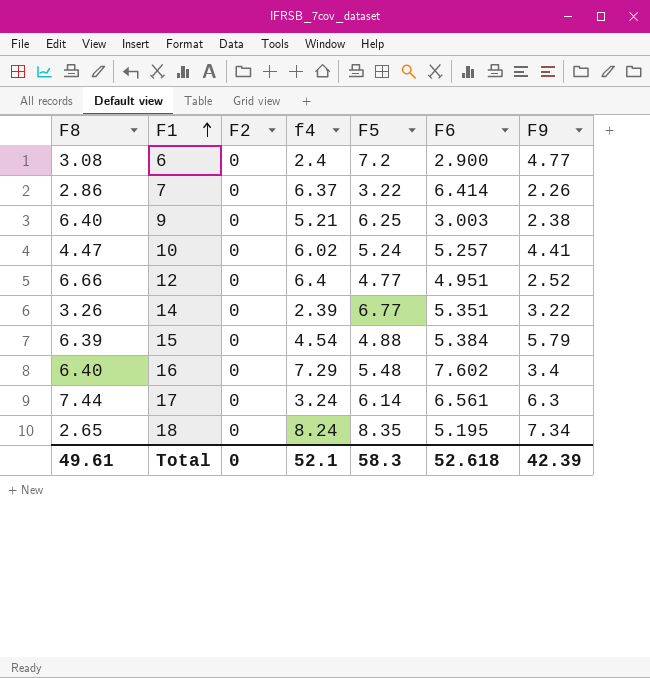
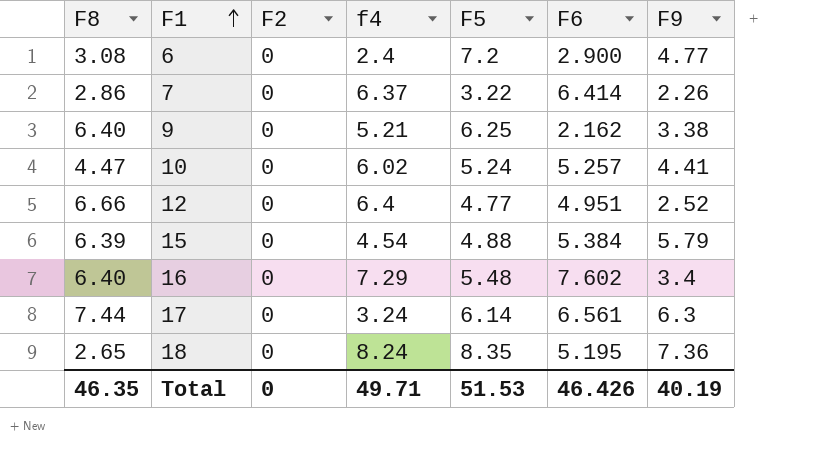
row 14: 3.26 | 0 | 2.39 | 6.77 | 5.351 | 3.22 -> none
9 | F6: 3.003 -> 2.162
9 | F9: 2.38 -> 3.38
18 | F9: 7.34 -> 7.36
Total | F8: 49.61 -> 46.35
Total | f4: 52.1 -> 49.71
Total | F5: 58.3 -> 51.53
Total | F6: 52.618 -> 46.426
Total | F9: 42.39 -> 40.19

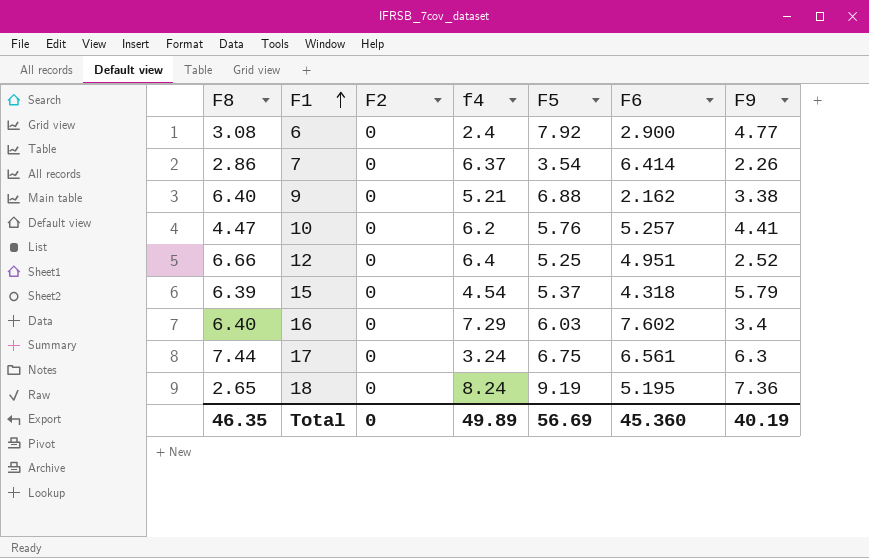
6 | F5: 7.2 -> 7.92
7 | F5: 3.22 -> 3.54
9 | F5: 6.25 -> 6.88
10 | f4: 6.02 -> 6.2
10 | F5: 5.24 -> 5.76
12 | F5: 4.77 -> 5.25
15 | F5: 4.88 -> 5.37
15 | F6: 5.384 -> 4.318
16 | F5: 5.48 -> 6.03
17 | F5: 6.14 -> 6.75
18 | F5: 8.35 -> 9.19
Total | f4: 49.71 -> 49.89
Total | F5: 51.53 -> 56.69
Total | F6: 46.426 -> 45.360

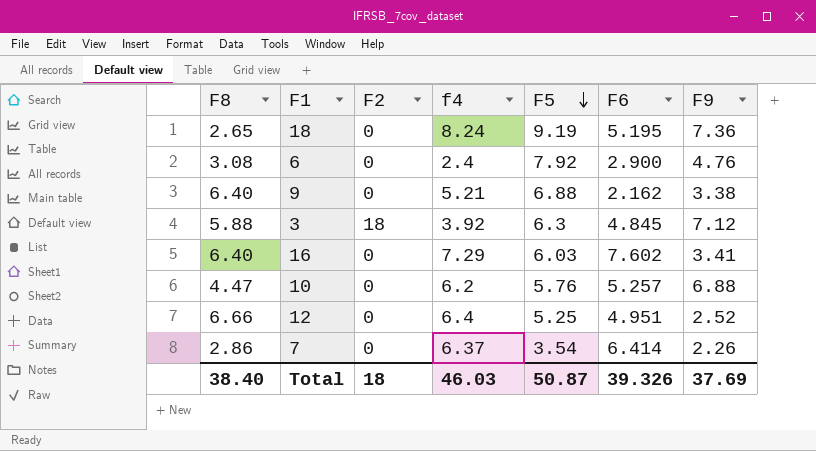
row order: F1 ascending -> F5 descending
row 15: 6.39 | 0 | 4.54 | 5.37 | 4.318 | 5.79 -> none
row 17: 7.44 | 0 | 3.24 | 6.75 | 6.561 | 6.3 -> none
6 | F9: 4.77 -> 4.76
row 3: none -> 5.88 | 18 | 3.92 | 6.3 | 4.845 | 7.12
16 | F9: 3.4 -> 3.41
10 | F9: 4.41 -> 6.88
Total | F8: 46.35 -> 38.40
Total | F2: 0 -> 18
Total | f4: 49.89 -> 46.03
Total | F5: 56.69 -> 50.87
Total | F6: 45.360 -> 39.326
Total | F9: 40.19 -> 37.69

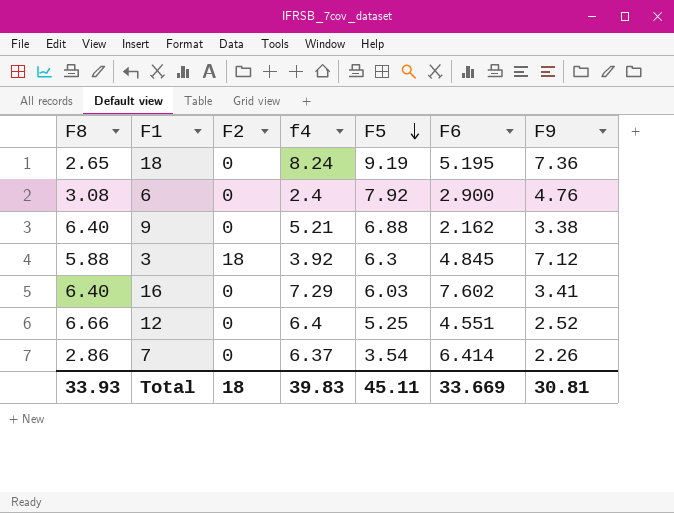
row 10: 4.47 | 0 | 6.2 | 5.76 | 5.257 | 6.88 -> none
12 | F6: 4.951 -> 4.551
Total | F8: 38.40 -> 33.93
Total | f4: 46.03 -> 39.83
Total | F5: 50.87 -> 45.11
Total | F6: 39.326 -> 33.669
Total | F9: 37.69 -> 30.81

